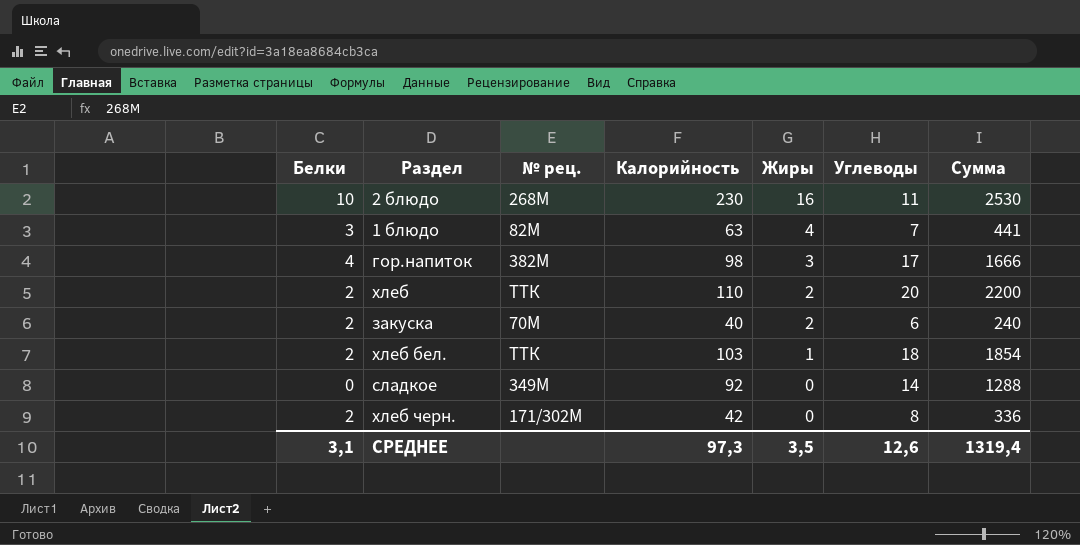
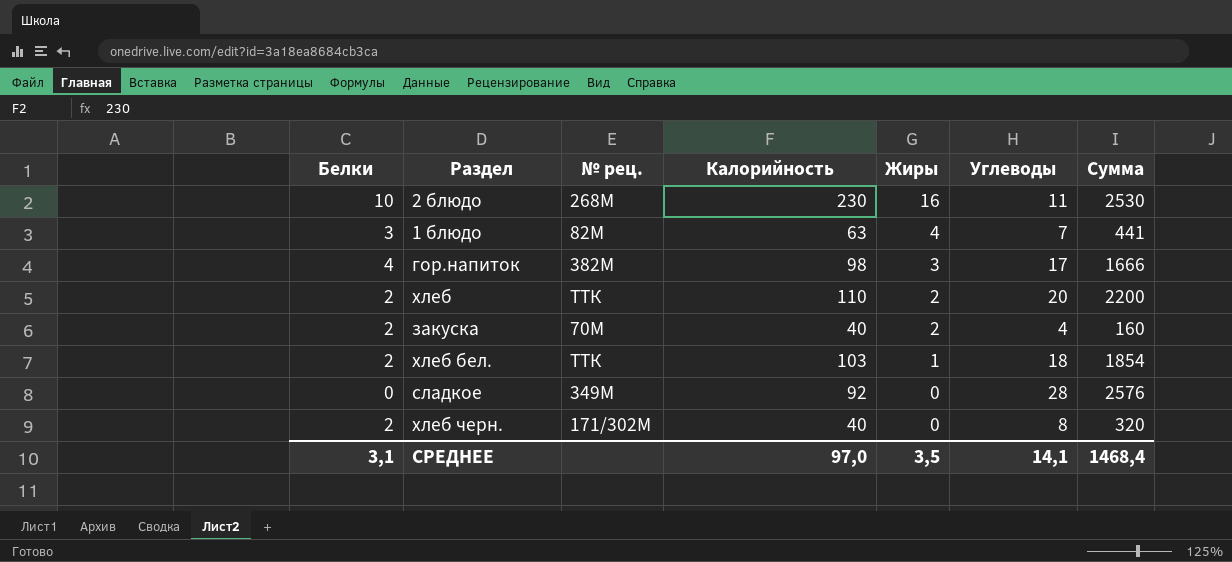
закуска | Углеводы: 6 -> 4
закуска | Сумма: 240 -> 160
сладкое | Углеводы: 14 -> 28
сладкое | Сумма: 1288 -> 2576
хлеб черн. | Калорийность: 42 -> 40
хлеб черн. | Сумма: 336 -> 320
СРЕДНЕЕ | Калорийность: 97,3 -> 97,0
СРЕДНЕЕ | Углеводы: 12,6 -> 14,1
СРЕДНЕЕ | Сумма: 1319,4 -> 1468,4

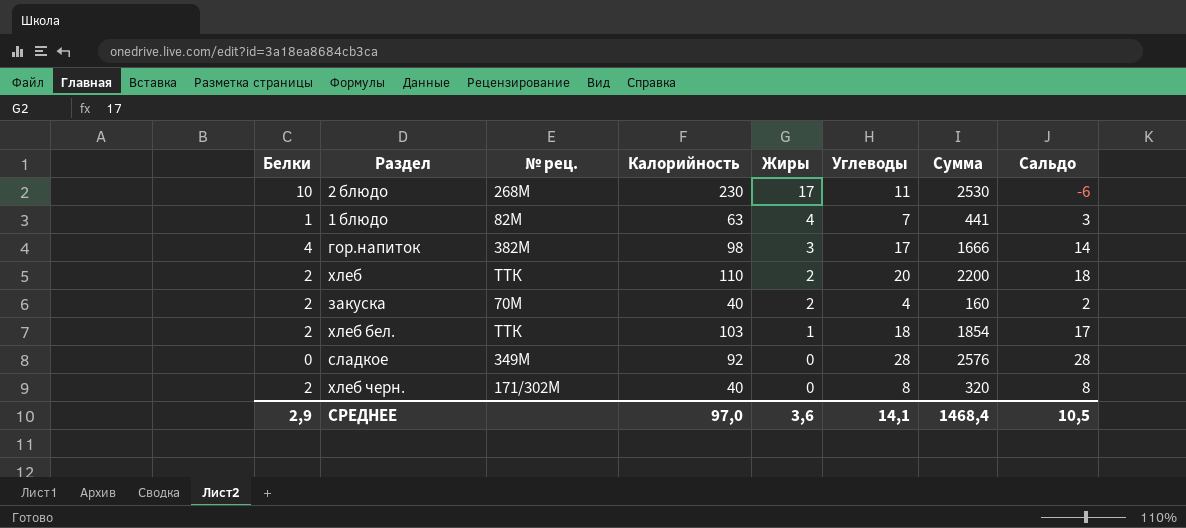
column Сальдо | formula: none -> [Углеводы] - [Жиры]
2 блюдо | Жиры: 16 -> 17
1 блюдо | Белки: 3 -> 1
СРЕДНЕЕ | Белки: 3,1 -> 2,9
СРЕДНЕЕ | Жиры: 3,5 -> 3,6

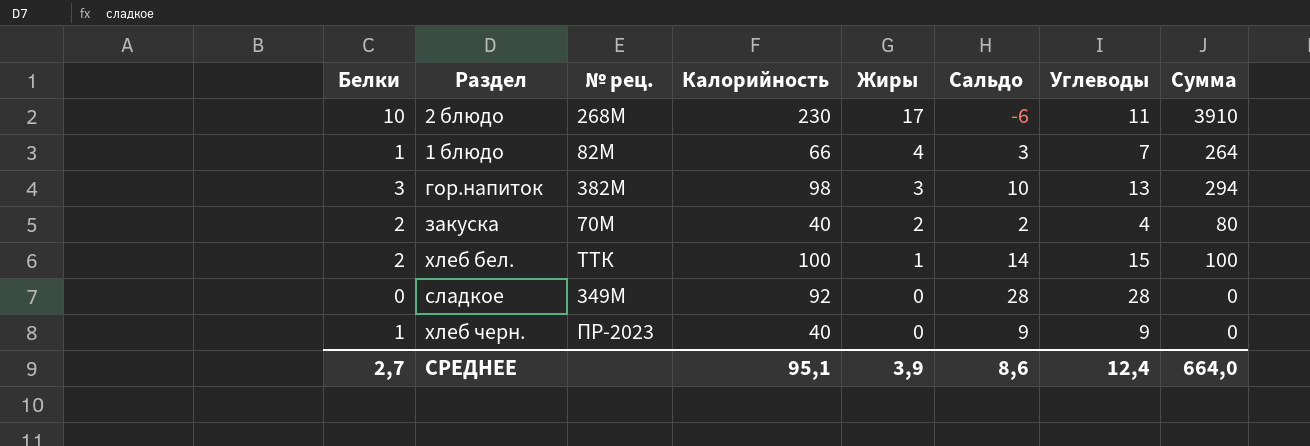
column Сальдо | position: 8 -> 6
column Сумма | formula: [Калорийность] * [Углеводы] -> [Калорийность] * [Жиры]
row хлеб: 2 | ТТК | 110 | 2 | 20 | 2200 | 18 -> none
1 блюдо | Калорийность: 63 -> 66
гор.напиток | Белки: 4 -> 3
гор.напиток | Сальдо: 14 -> 10
гор.напиток | Углеводы: 17 -> 13
хлеб бел. | Калорийность: 103 -> 100
хлеб бел. | Сальдо: 17 -> 14
хлеб бел. | Углеводы: 18 -> 15
хлеб черн. | Белки: 2 -> 1
хлеб черн. | № рец.: 171/302М -> ПР-2023
хлеб черн. | Сальдо: 8 -> 9
хлеб черн. | Углеводы: 8 -> 9
СРЕДНЕЕ | Белки: 2,9 -> 2,7
СРЕДНЕЕ | Калорийность: 97,0 -> 95,1
СРЕДНЕЕ | Жиры: 3,6 -> 3,9
СРЕДНЕЕ | Сальдо: 10,5 -> 8,6
СРЕДНЕЕ | Углеводы: 14,1 -> 12,4
СРЕДНЕЕ | Сумма: 1468,4 -> 664,0

